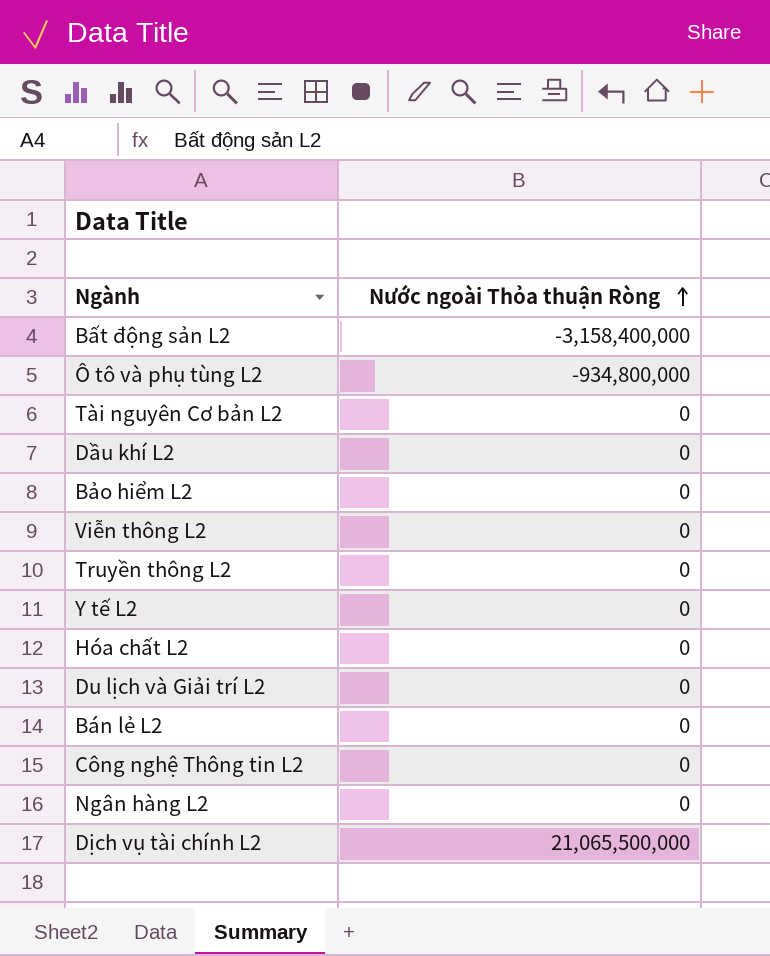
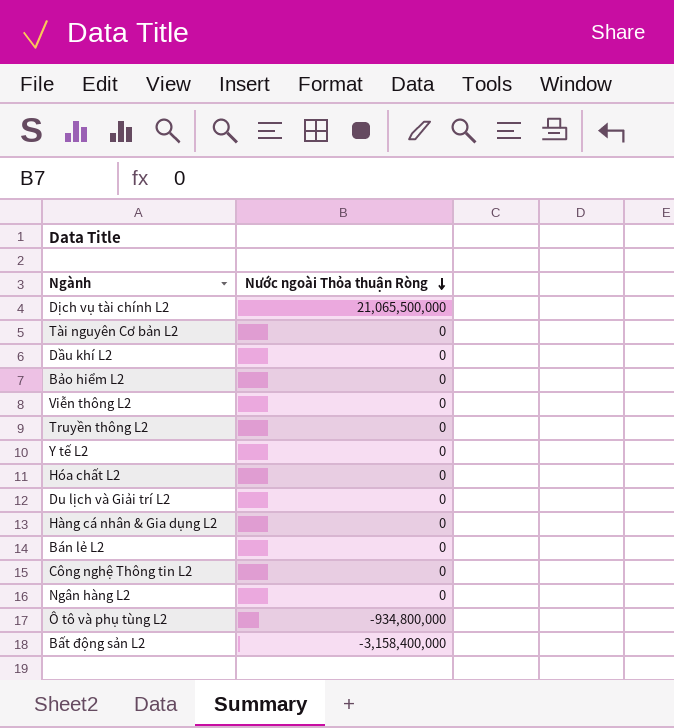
row order: Nước ngoài Thỏa thuận Ròng ascending -> Nước ngoài Thỏa thuận Ròng descending
row Hàng cá nhân & Gia dụng L2: none -> 0

